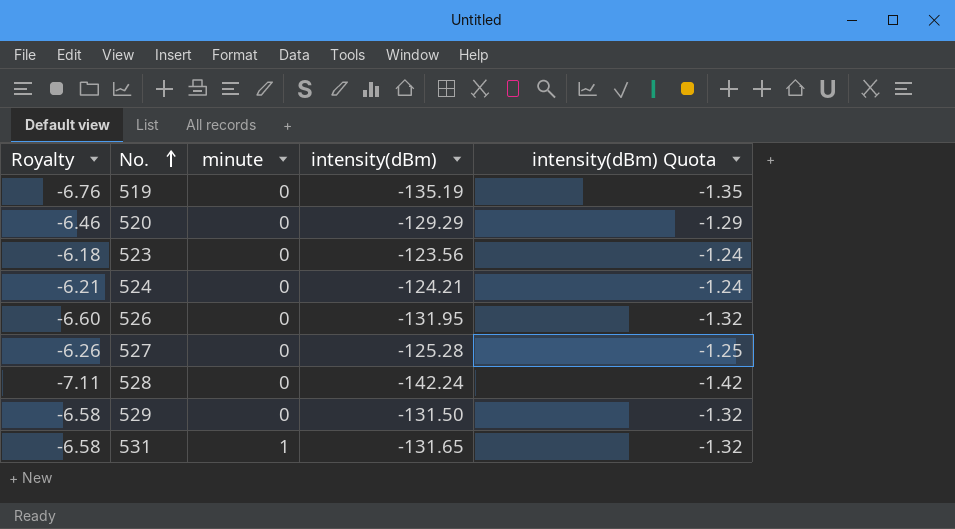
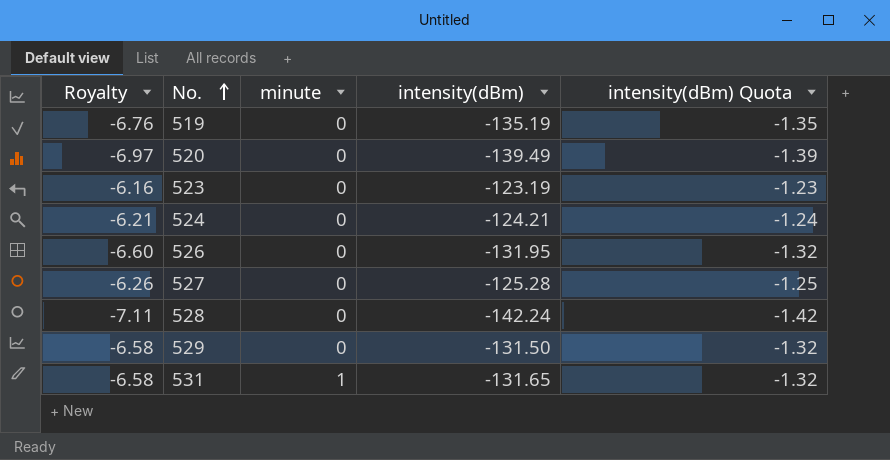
520 | Royalty: -6.46 -> -6.97
520 | intensity(dBm): -129.29 -> -139.49
520 | intensity(dBm) Quota: -1.29 -> -1.39
523 | Royalty: -6.18 -> -6.16
523 | intensity(dBm): -123.56 -> -123.19
523 | intensity(dBm) Quota: -1.24 -> -1.23

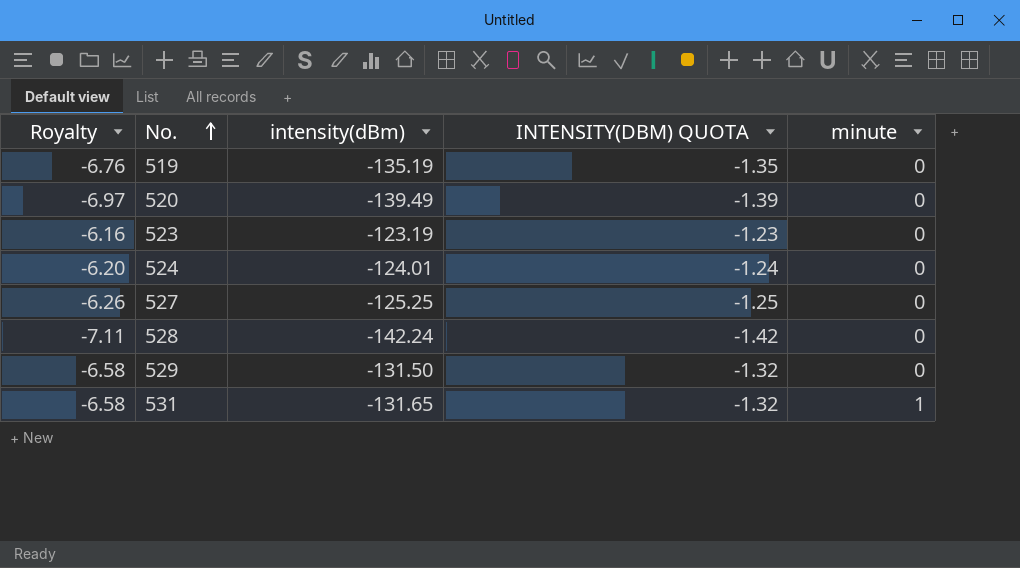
column name: intensity(dBm) Quota -> INTENSITY(DBM) QUOTA
column minute | position: 3 -> 5
row 526: -6.60 | 0 | -131.95 | -1.32 -> none
524 | Royalty: -6.21 -> -6.20
524 | intensity(dBm): -124.21 -> -124.01
527 | intensity(dBm): -125.28 -> -125.25

